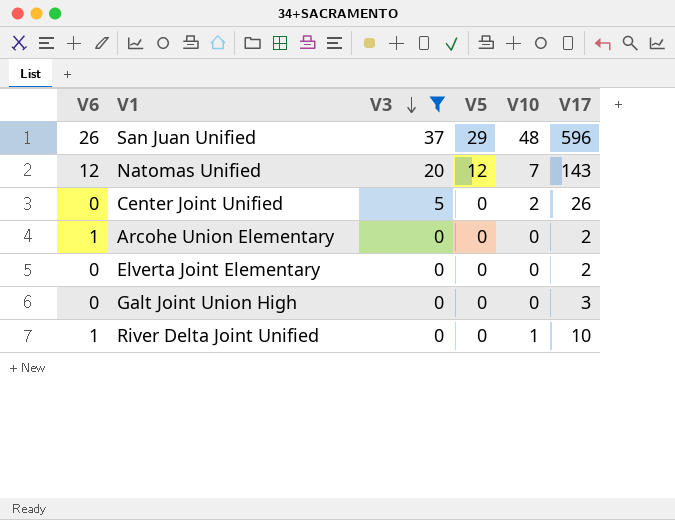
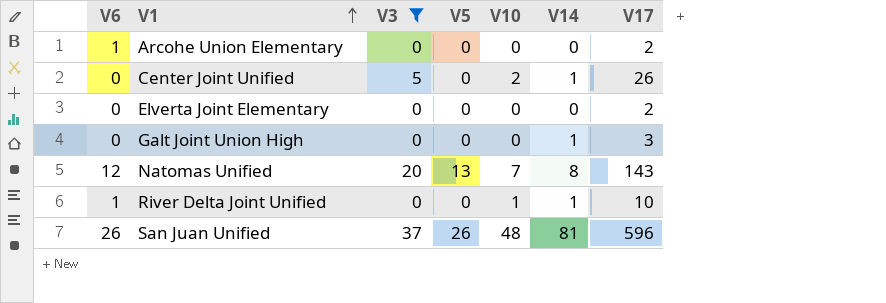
row order: V3 descending -> V1 ascending
column V14 | position: none -> 6
Natomas Unified | V5: 12 -> 13
San Juan Unified | V5: 29 -> 26

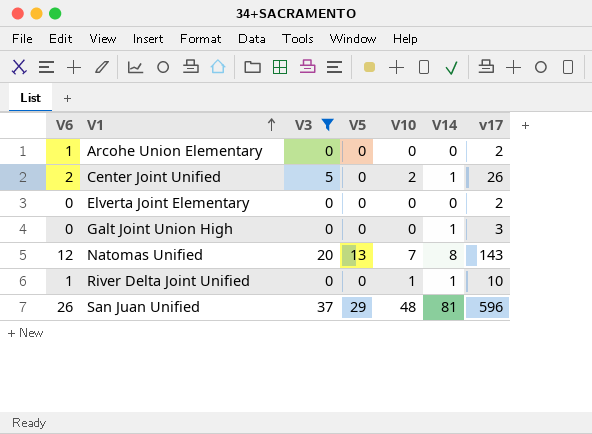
column name: V17 -> v17
Center Joint Unified | V6: 0 -> 2
San Juan Unified | V5: 26 -> 29

